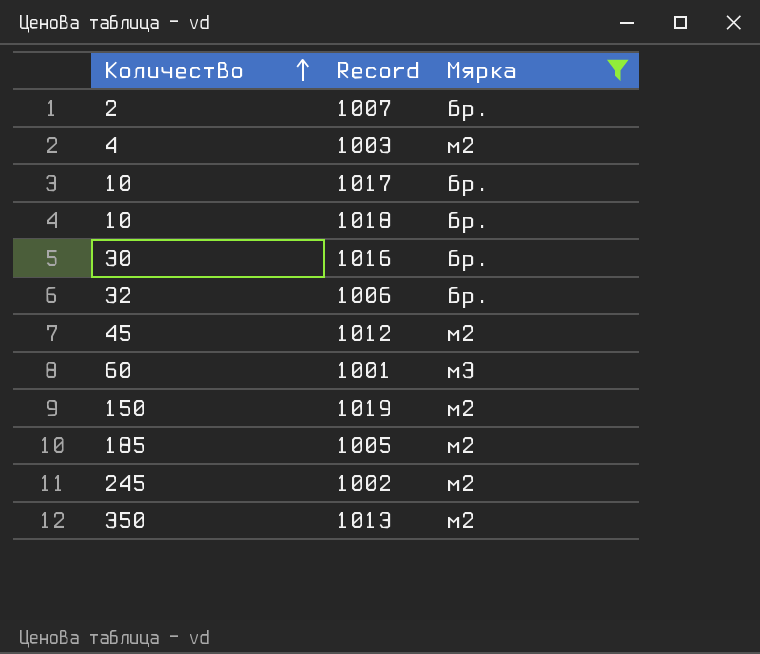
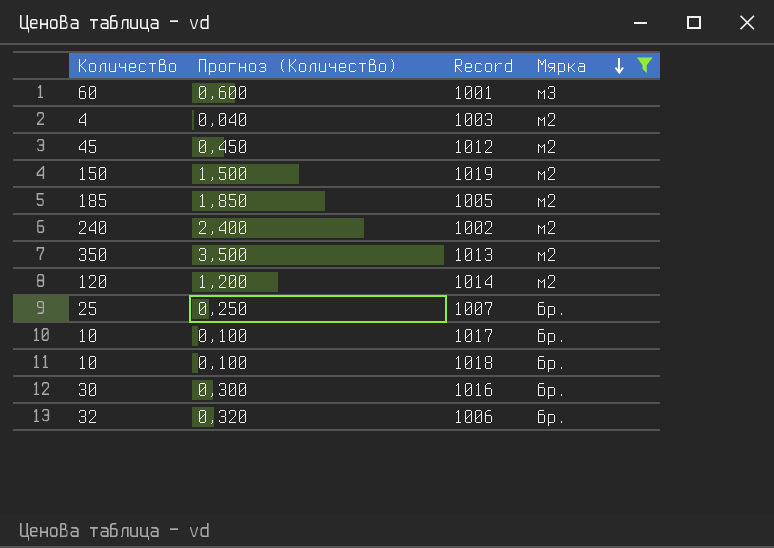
row order: Количество ascending -> Мярка descending
column Прогноз (Количество) | formula: none -> [Количество] * 0,01
1002 | Количество: 245 -> 240
row 1014: none -> 120 | 1,200 | м2
1007 | Количество: 2 -> 25

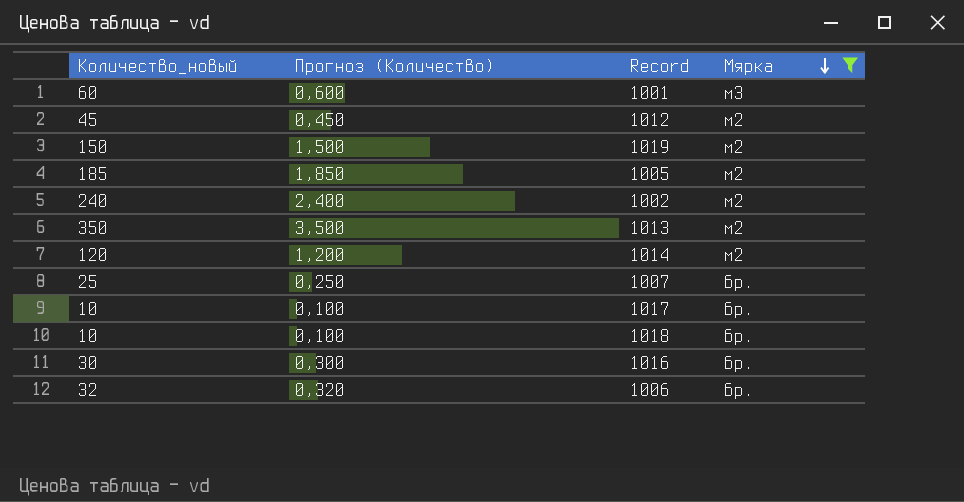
column name: Количество -> Количество_новый
row 1003: 4 | 0,040 | м2 -> none

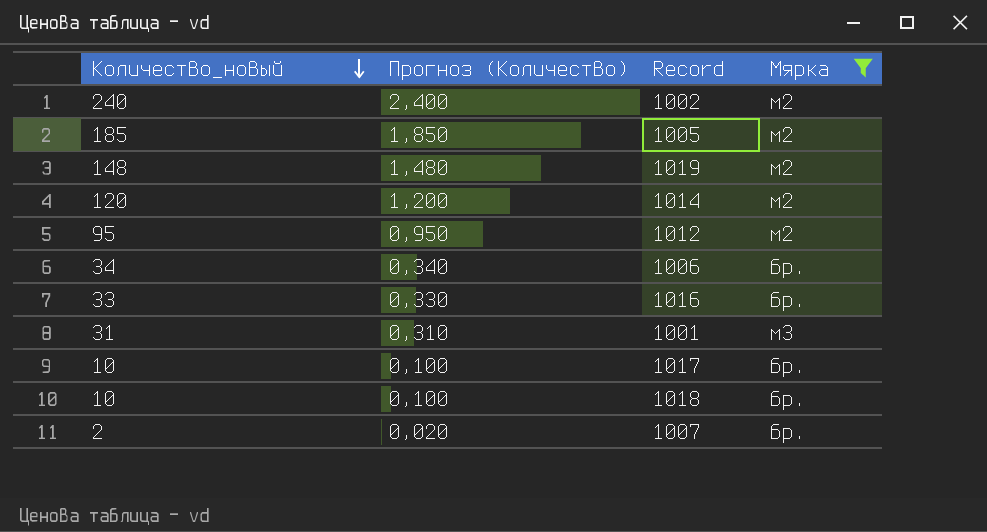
row order: Мярка descending -> Количество_новый descending
row 1013: 350 | 3,500 | м2 -> none
1019 | Количество_новый: 150 -> 148
1019 | Прогноз (Количество): 1,500 -> 1,480
1012 | Количество_новый: 45 -> 95
1012 | Прогноз (Количество): 0,450 -> 0,950
1006 | Количество_новый: 32 -> 34
1006 | Прогноз (Количество): 0,320 -> 0,340
1016 | Количество_новый: 30 -> 33
1016 | Прогноз (Количество): 0,300 -> 0,330
1001 | Количество_новый: 60 -> 31
1001 | Прогноз (Количество): 0,600 -> 0,310
1007 | Количество_новый: 25 -> 2
1007 | Прогноз (Количество): 0,250 -> 0,020

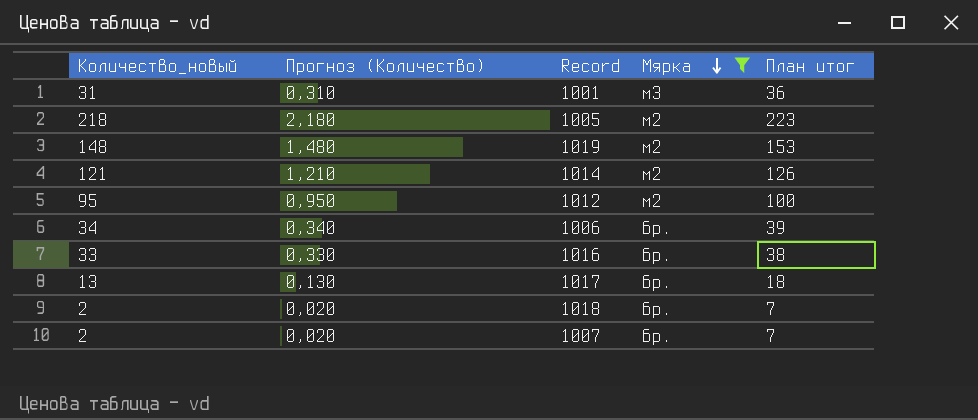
row order: Количество_новый descending -> Мярка descending
column План итог | formula: none -> [Количество_новый] + 5
row 1002: 240 | 2,400 | м2 -> none
1005 | Количество_новый: 185 -> 218
1005 | Прогноз (Количество): 1,850 -> 2,180
1014 | Количество_новый: 120 -> 121
1014 | Прогноз (Количество): 1,200 -> 1,210
1017 | Количество_новый: 10 -> 13
1017 | Прогноз (Количество): 0,100 -> 0,130
1018 | Количество_новый: 10 -> 2
1018 | Прогноз (Количество): 0,100 -> 0,020

